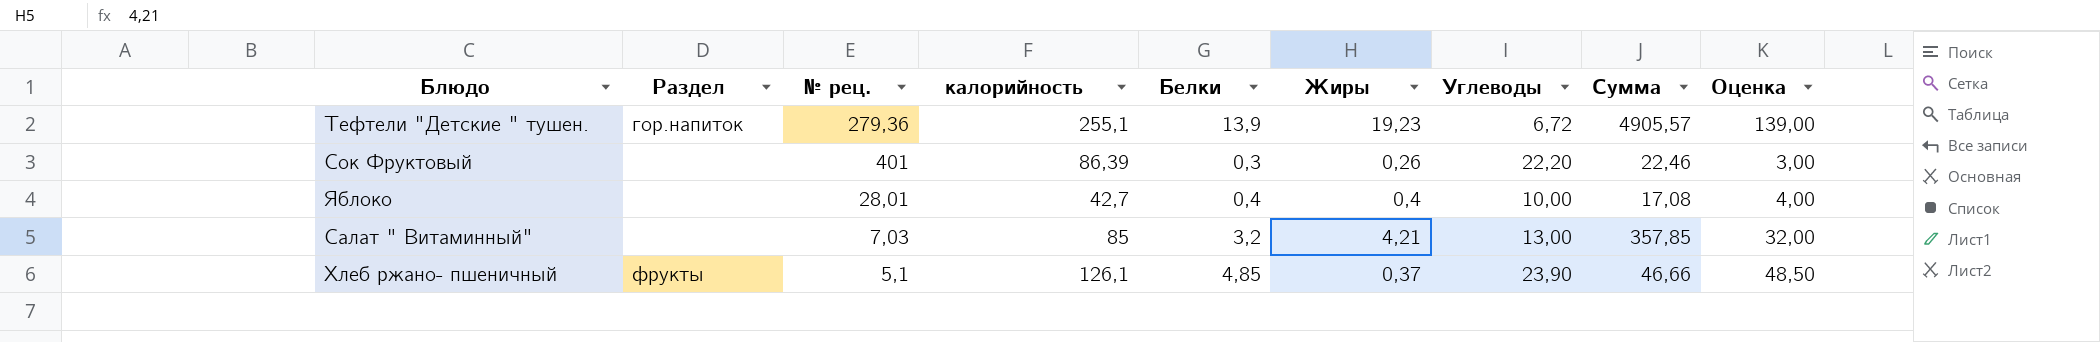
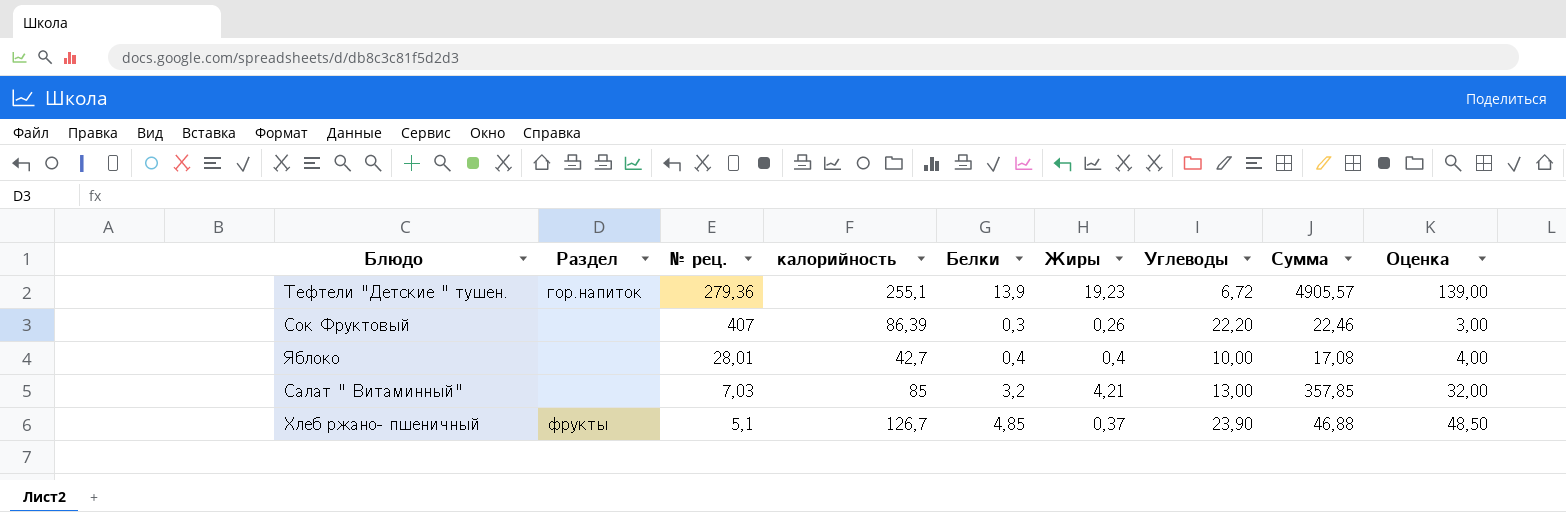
Сок Фруктовый | № рец.: 401 -> 407
Хлеб ржано- пшеничный | калорийность: 126,1 -> 126,7
Хлеб ржано- пшеничный | Сумма: 46,66 -> 46,88

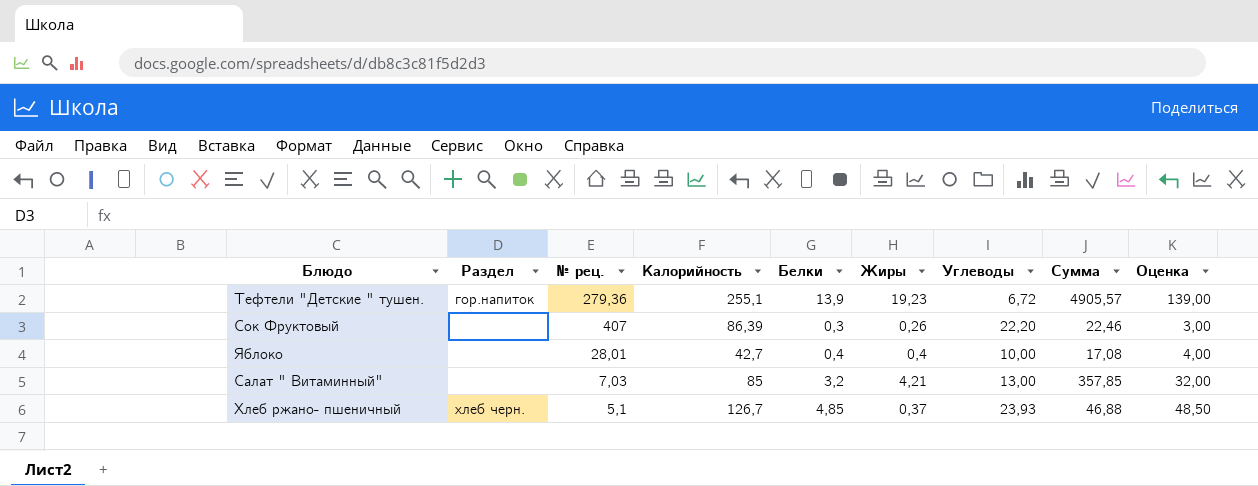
column name: калорийность -> Калорийность
Хлеб ржано- пшеничный | Раздел: фрукты -> хлеб черн.
Хлеб ржано- пшеничный | Углеводы: 23,90 -> 23,93

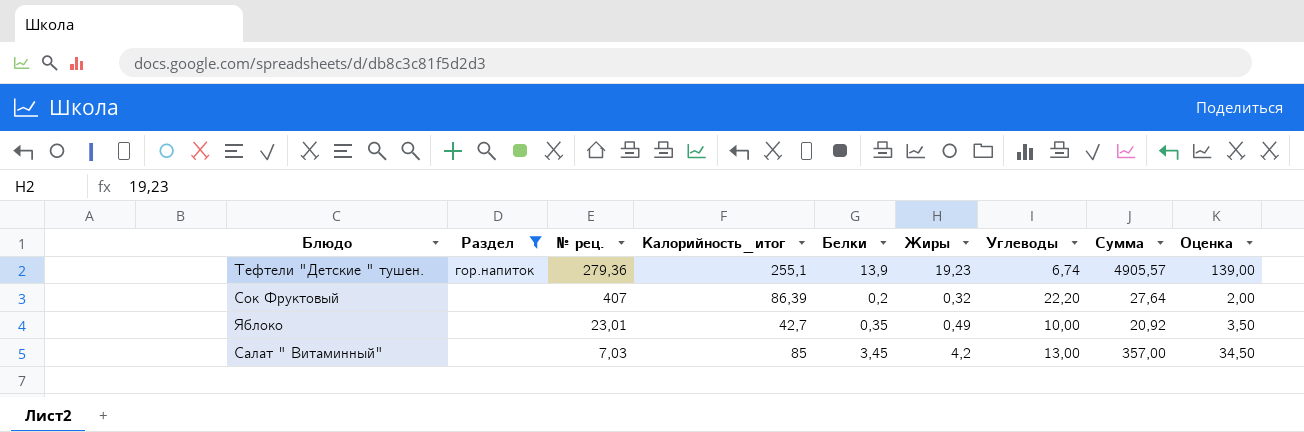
filter: none -> Раздел != хлеб черн.
column name: Калорийность -> Калорийность_итог
Тефтели "Детские " тушен. | Углеводы: 6,72 -> 6,74
Сок Фруктовый | Белки: 0,3 -> 0,2
Сок Фруктовый | Жиры: 0,26 -> 0,32
Сок Фруктовый | Сумма: 22,46 -> 27,64
Сок Фруктовый | Оценка: 3,00 -> 2,00
Яблоко | № рец.: 28,01 -> 23,01
Яблоко | Белки: 0,4 -> 0,35
Яблоко | Жиры: 0,4 -> 0,49
Яблоко | Сумма: 17,08 -> 20,92
Яблоко | Оценка: 4,00 -> 3,50
Салат " Витаминный" | Белки: 3,2 -> 3,45
Салат " Витаминный" | Жиры: 4,21 -> 4,2
Салат " Витаминный" | Сумма: 357,85 -> 357,00
Салат " Витаминный" | Оценка: 32,00 -> 34,50

